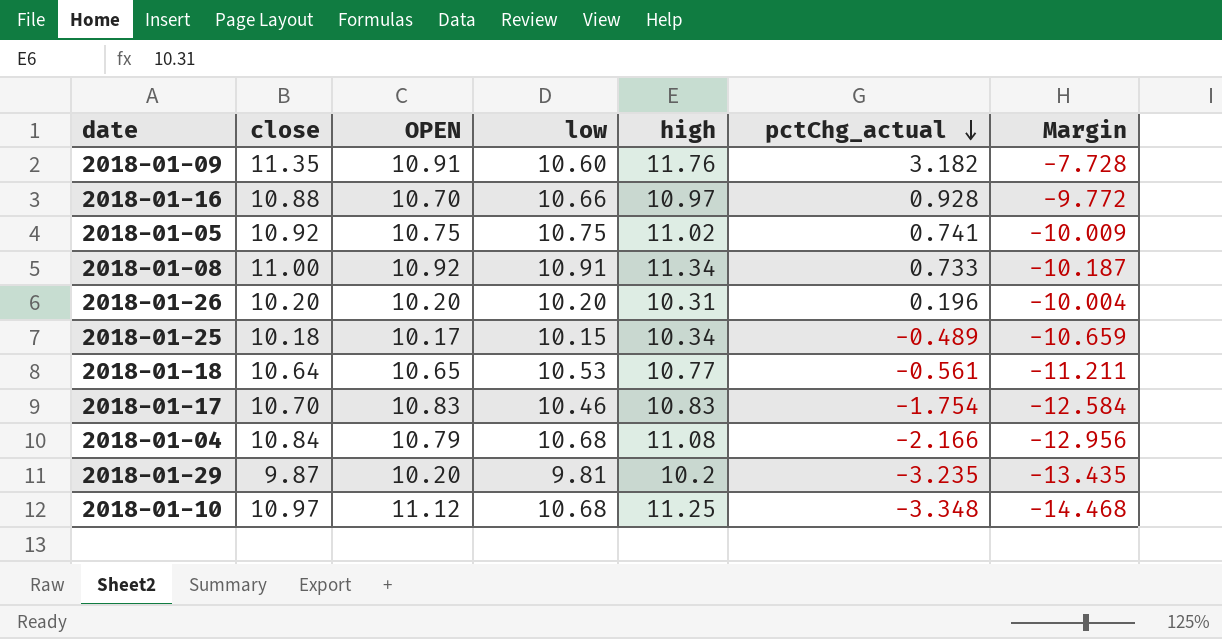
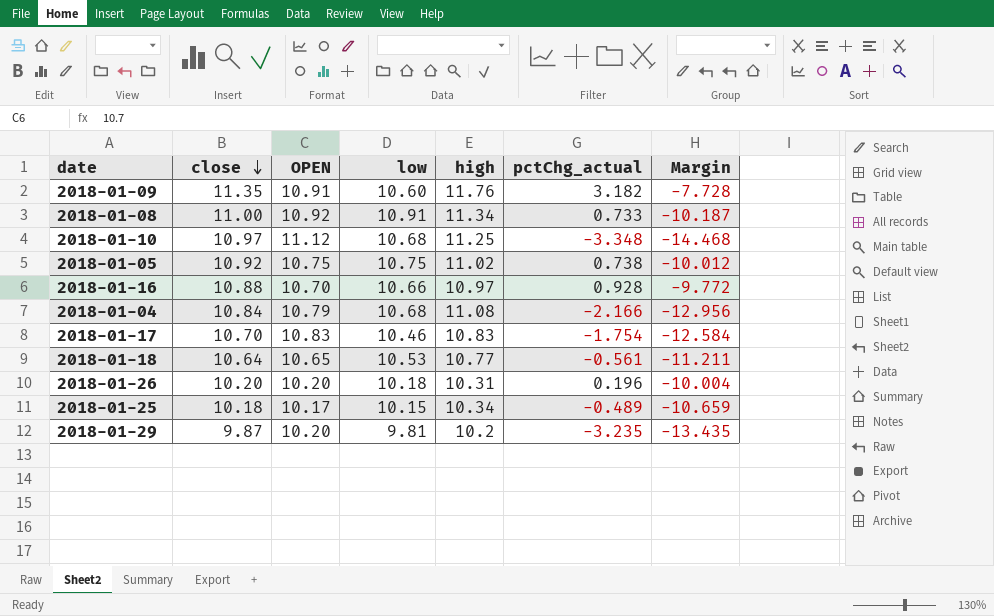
row order: pctChg_actual descending -> close descending
2018-01-05 | pctChg_actual: 0.741 -> 0.738
2018-01-05 | Margin: -10.009 -> -10.012
2018-01-26 | low: 10.20 -> 10.18

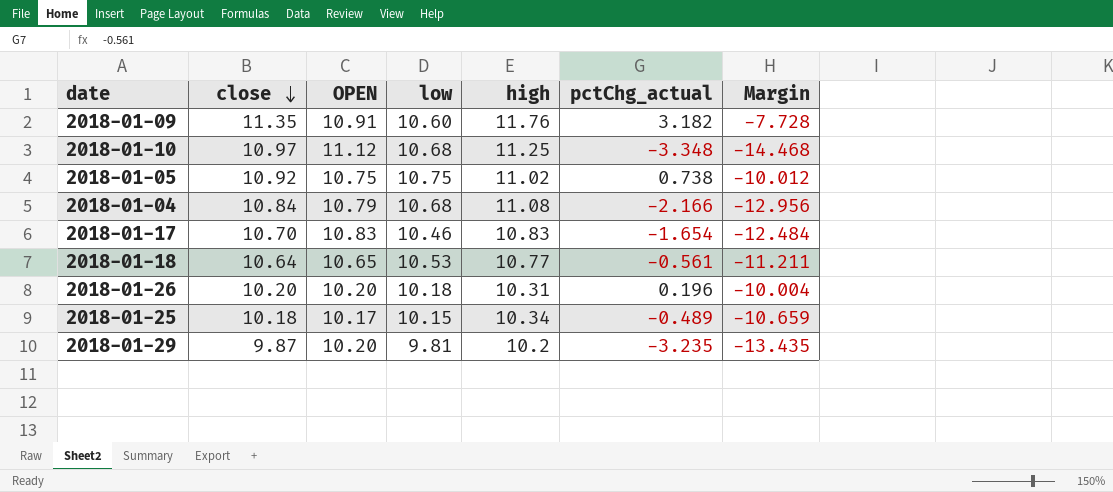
row 2018-01-08: 11.00 | 10.92 | 10.91 | 11.34 | 0.733 | -10.187 -> none
row 2018-01-16: 10.88 | 10.70 | 10.66 | 10.97 | 0.928 | -9.772 -> none
2018-01-17 | pctChg_actual: -1.754 -> -1.654
2018-01-17 | Margin: -12.584 -> -12.484

